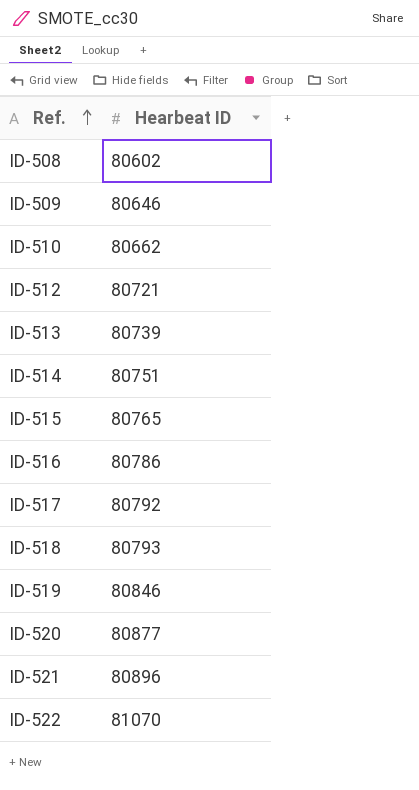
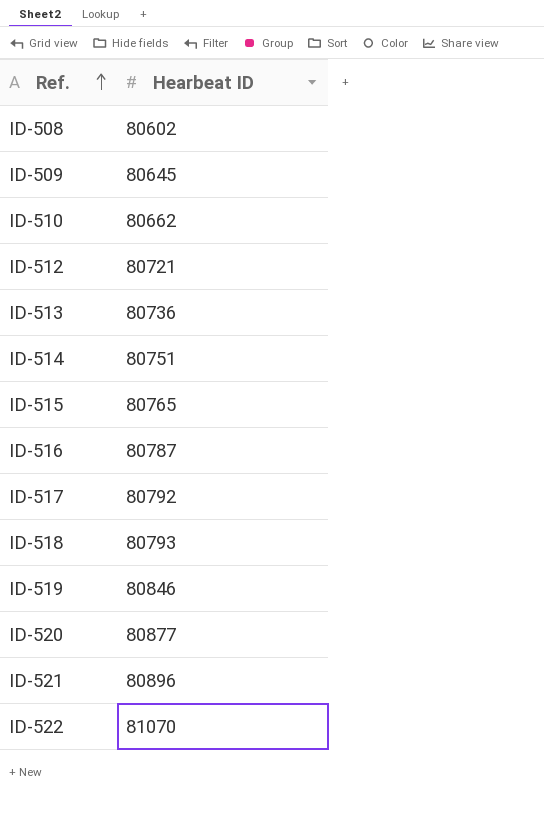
ID-509 | Hearbeat ID: 80646 -> 80645
ID-513 | Hearbeat ID: 80739 -> 80736
ID-516 | Hearbeat ID: 80786 -> 80787

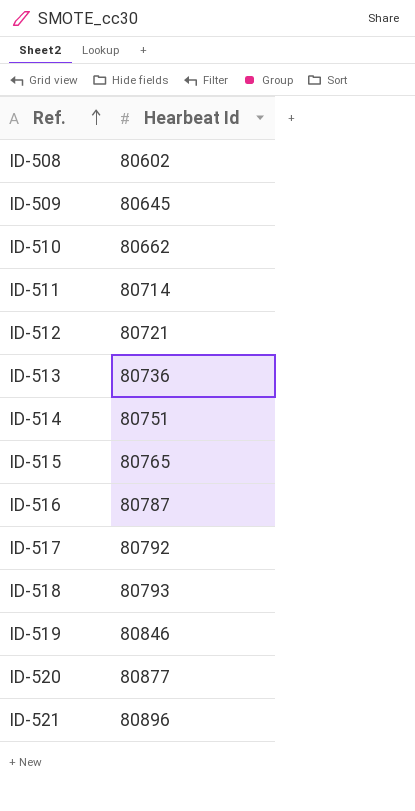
column name: Hearbeat ID -> Hearbeat Id
row ID-522: 81070 -> none
row ID-511: none -> 80714

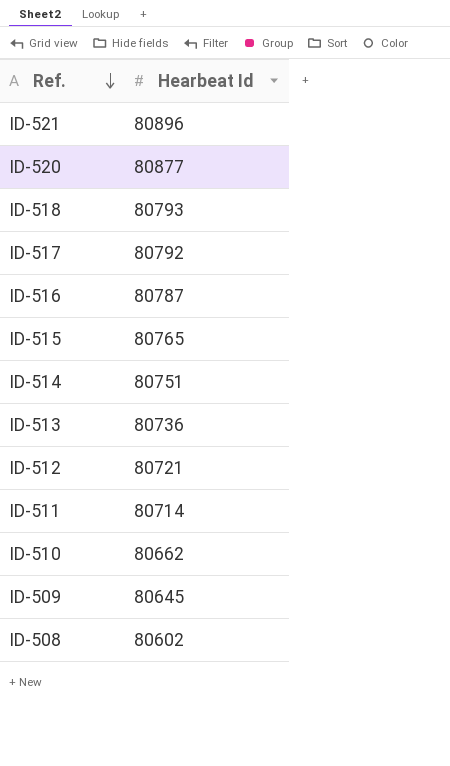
row order: Ref. ascending -> Ref. descending
row ID-519: 80846 -> none

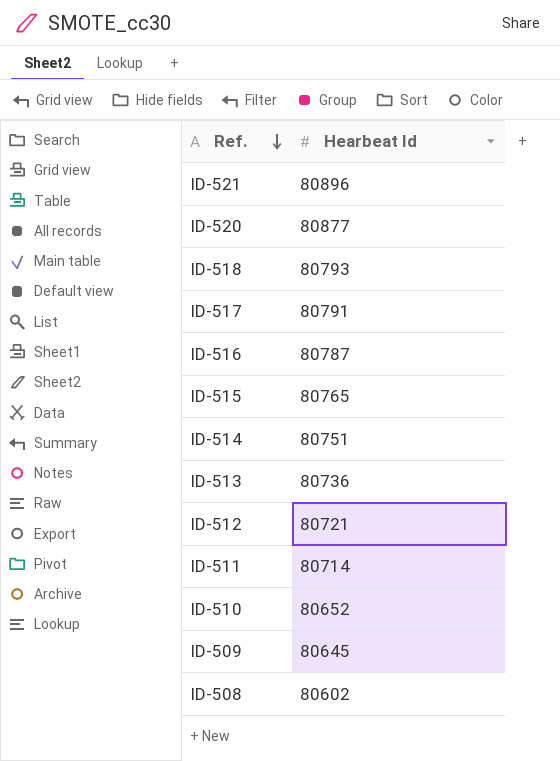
ID-517 | Hearbeat Id: 80792 -> 80791
ID-510 | Hearbeat Id: 80662 -> 80652

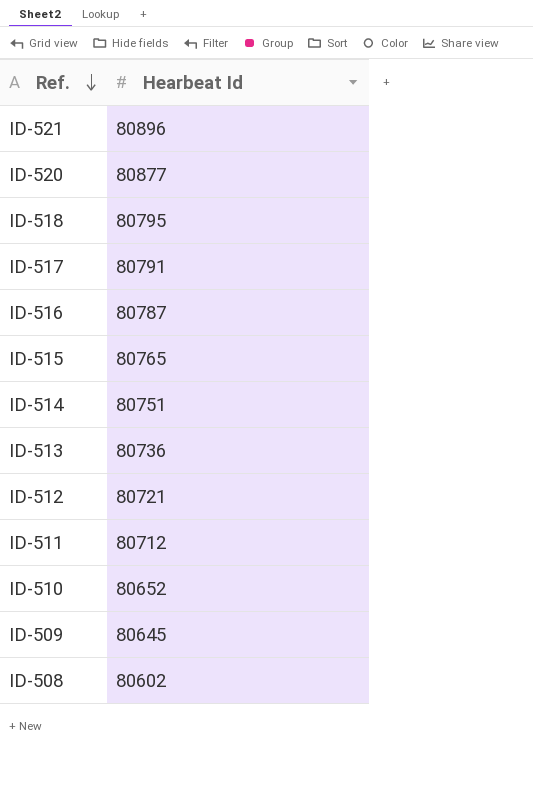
ID-518 | Hearbeat Id: 80793 -> 80795
ID-511 | Hearbeat Id: 80714 -> 80712

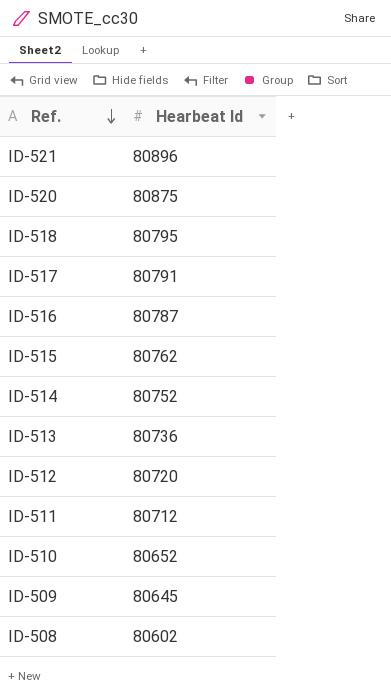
ID-520 | Hearbeat Id: 80877 -> 80875
ID-515 | Hearbeat Id: 80765 -> 80762
ID-514 | Hearbeat Id: 80751 -> 80752
ID-512 | Hearbeat Id: 80721 -> 80720

